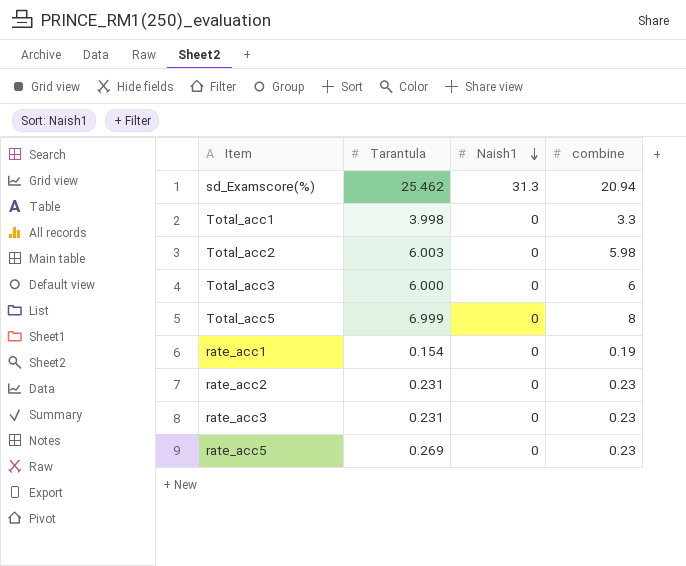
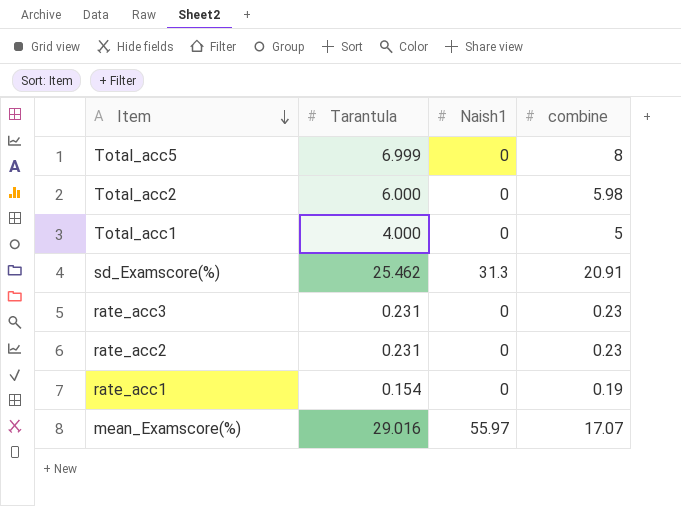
row order: Naish1 descending -> Item descending
row Total_acc3: 6.000 | 0 | 6 -> none
row rate_acc5: 0.269 | 0 | 0.23 -> none
Total_acc2 | Tarantula: 6.003 -> 6.000
Total_acc1 | Tarantula: 3.998 -> 4.000
Total_acc1 | combine: 3.3 -> 5
sd_Examscore(%) | combine: 20.94 -> 20.91
row mean_Examscore(%): none -> 29.016 | 55.97 | 17.07

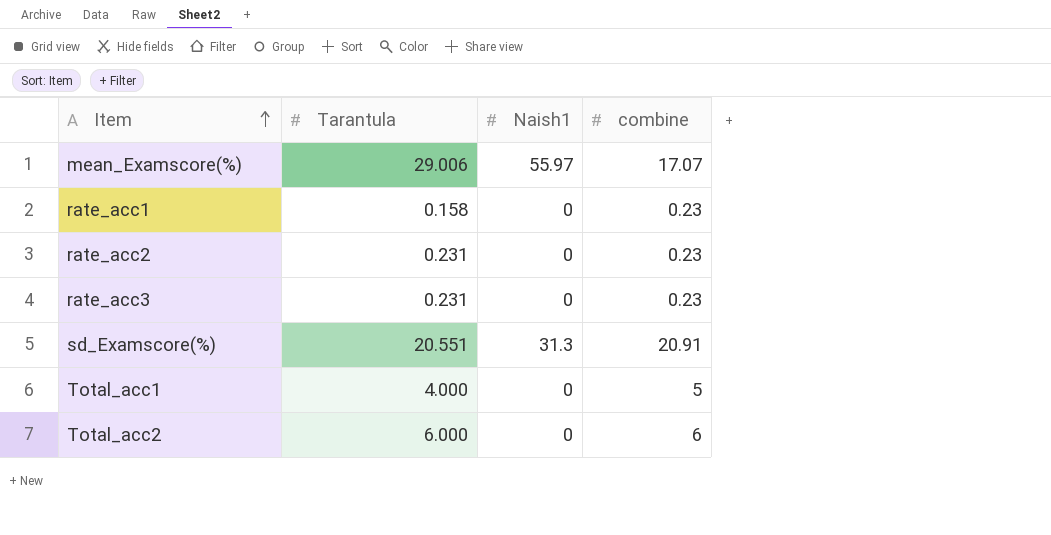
row order: Item descending -> Item ascending
row Total_acc5: 6.999 | 0 | 8 -> none
mean_Examscore(%) | Tarantula: 29.016 -> 29.006
rate_acc1 | Tarantula: 0.154 -> 0.158
rate_acc1 | combine: 0.19 -> 0.23
sd_Examscore(%) | Tarantula: 25.462 -> 20.551
Total_acc2 | combine: 5.98 -> 6

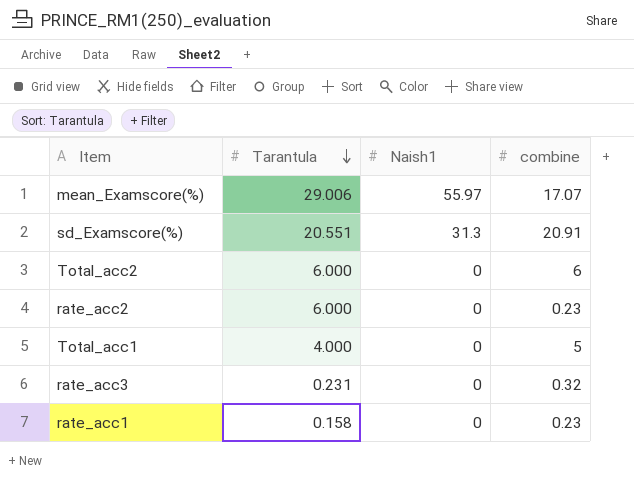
row order: Item ascending -> Tarantula descending
rate_acc2 | Tarantula: 0.231 -> 6.000
rate_acc3 | combine: 0.23 -> 0.32

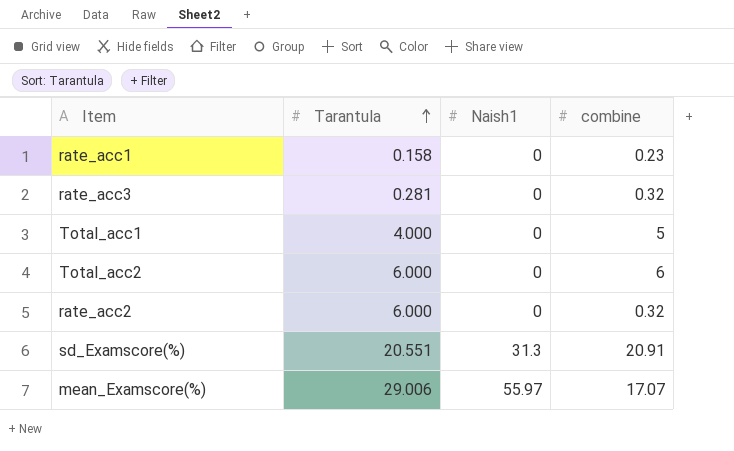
row order: Tarantula descending -> Tarantula ascending
rate_acc3 | Tarantula: 0.231 -> 0.281
rate_acc2 | combine: 0.23 -> 0.32

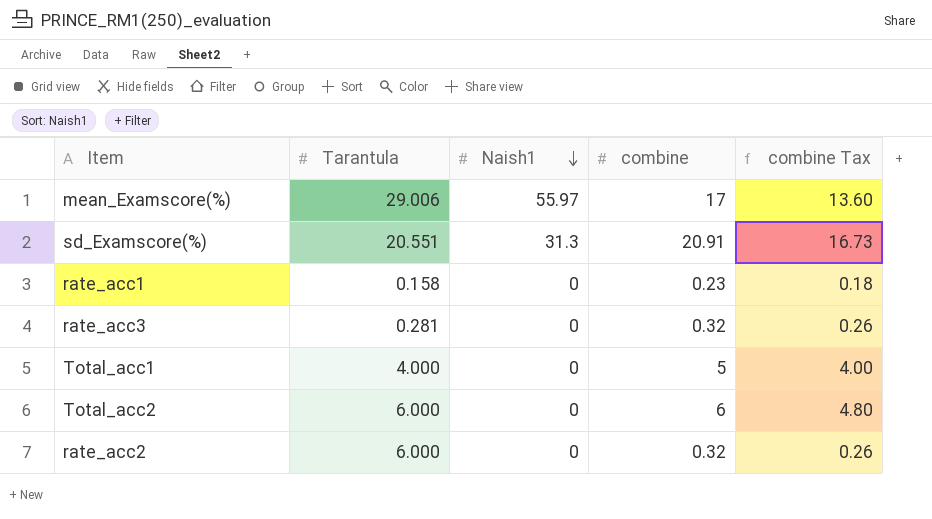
row order: Tarantula ascending -> Naish1 descending
column combine Tax | formula: none -> [combine] * 0.8
mean_Examscore(%) | combine: 17.07 -> 17

